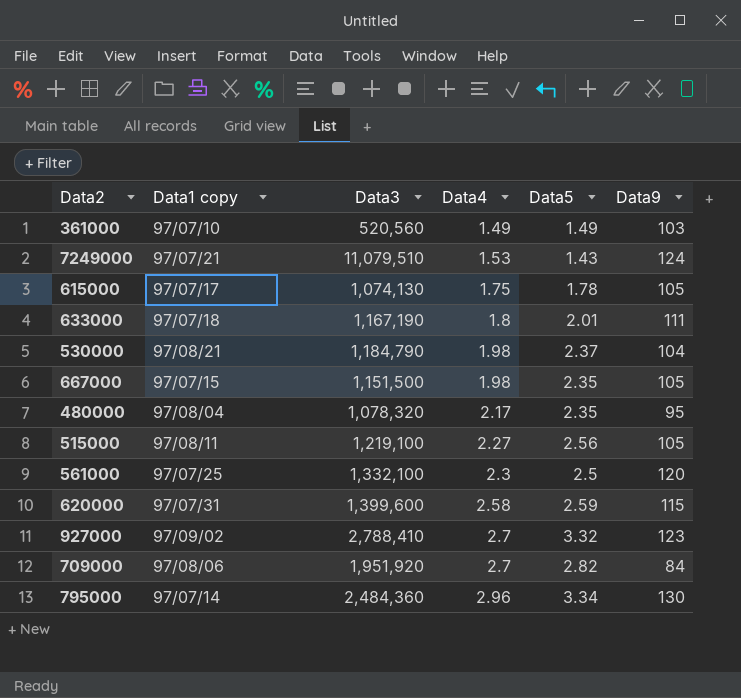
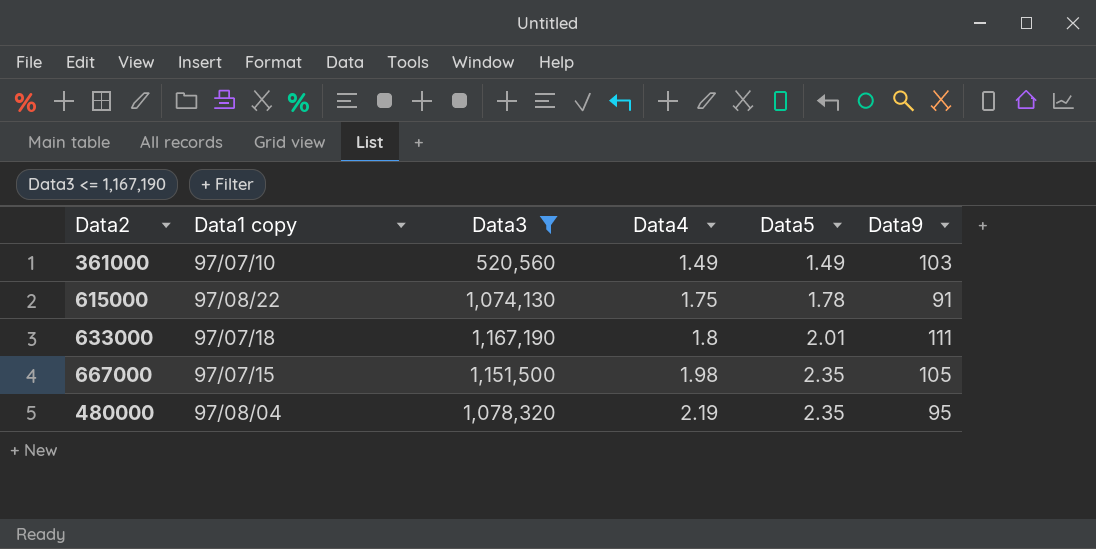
filter: none -> Data3 <= 1,167,190
615000 | Data1 copy: 97/07/17 -> 97/08/22
615000 | Data9: 105 -> 91
480000 | Data4: 2.17 -> 2.19

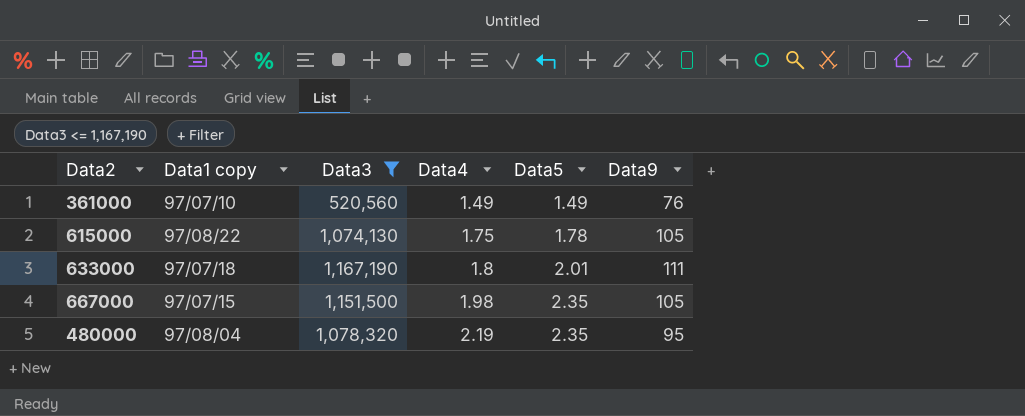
361000 | Data9: 103 -> 76
615000 | Data9: 91 -> 105

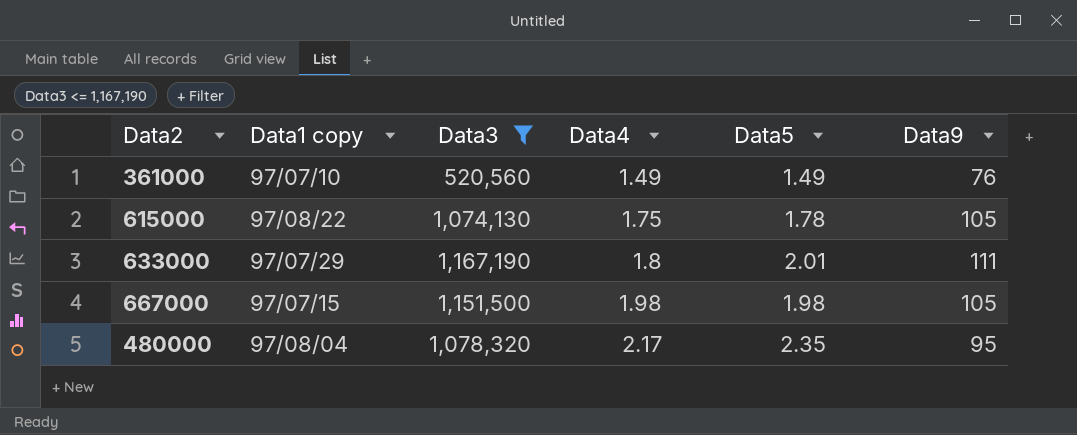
633000 | Data1 copy: 97/07/18 -> 97/07/29
667000 | Data5: 2.35 -> 1.98
480000 | Data4: 2.19 -> 2.17

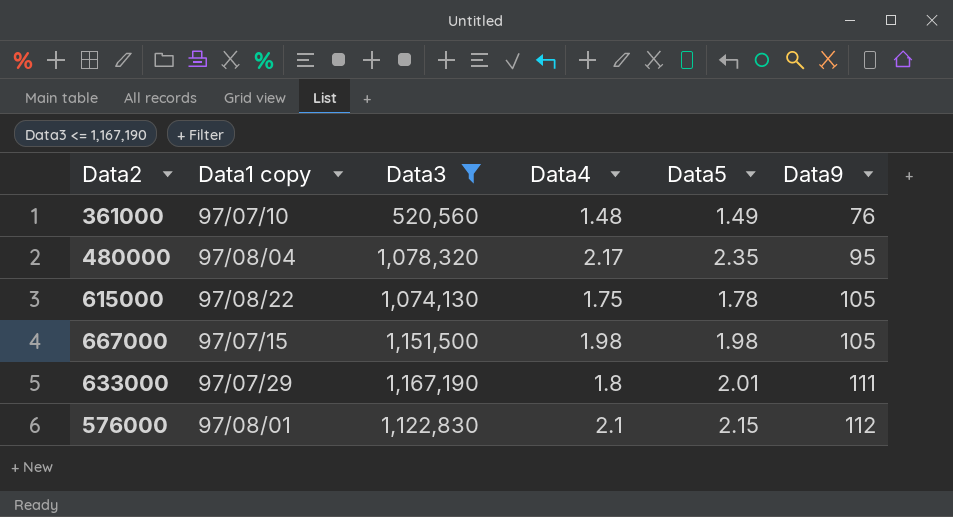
row order: Data4 ascending -> Data9 ascending
361000 | Data4: 1.49 -> 1.48
row 576000: none -> 97/08/01 | 1,122,830 | 2.1 | 2.15 | 112

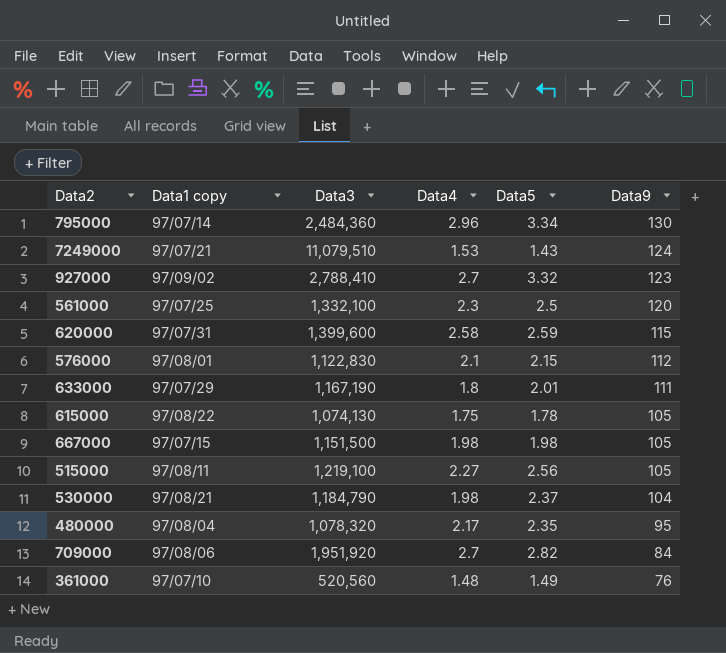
filter: Data3 <= 1,167,190 -> none
row order: Data9 ascending -> Data9 descending

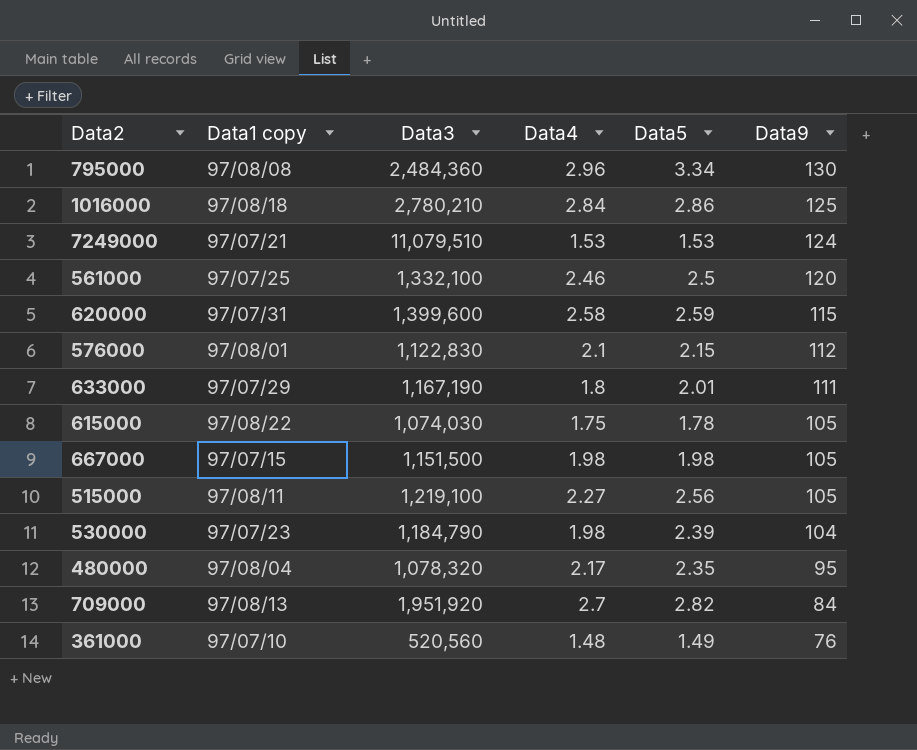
row 927000: 97/09/02 | 2,788,410 | 2.7 | 3.32 | 123 -> none
795000 | Data1 copy: 97/07/14 -> 97/08/08
row 1016000: none -> 97/08/18 | 2,780,210 | 2.84 | 2.86 | 125
7249000 | Data5: 1.43 -> 1.53
561000 | Data4: 2.3 -> 2.46
615000 | Data3: 1,074,130 -> 1,074,030
530000 | Data1 copy: 97/08/21 -> 97/07/23
530000 | Data5: 2.37 -> 2.39
709000 | Data1 copy: 97/08/06 -> 97/08/13

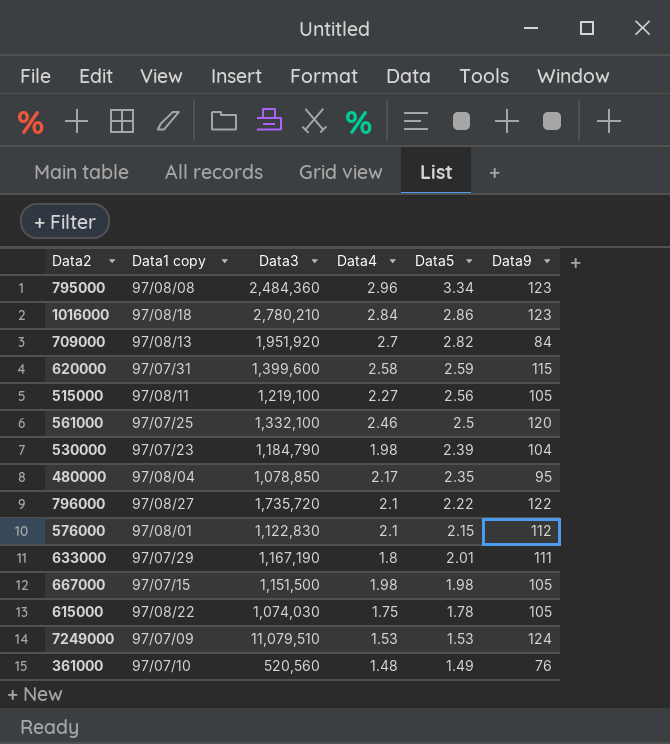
row order: Data9 descending -> Data5 descending
795000 | Data9: 130 -> 123
1016000 | Data9: 125 -> 123
480000 | Data3: 1,078,320 -> 1,078,850
row 796000: none -> 97/08/27 | 1,735,720 | 2.1 | 2.22 | 122
7249000 | Data1 copy: 97/07/21 -> 97/07/09

